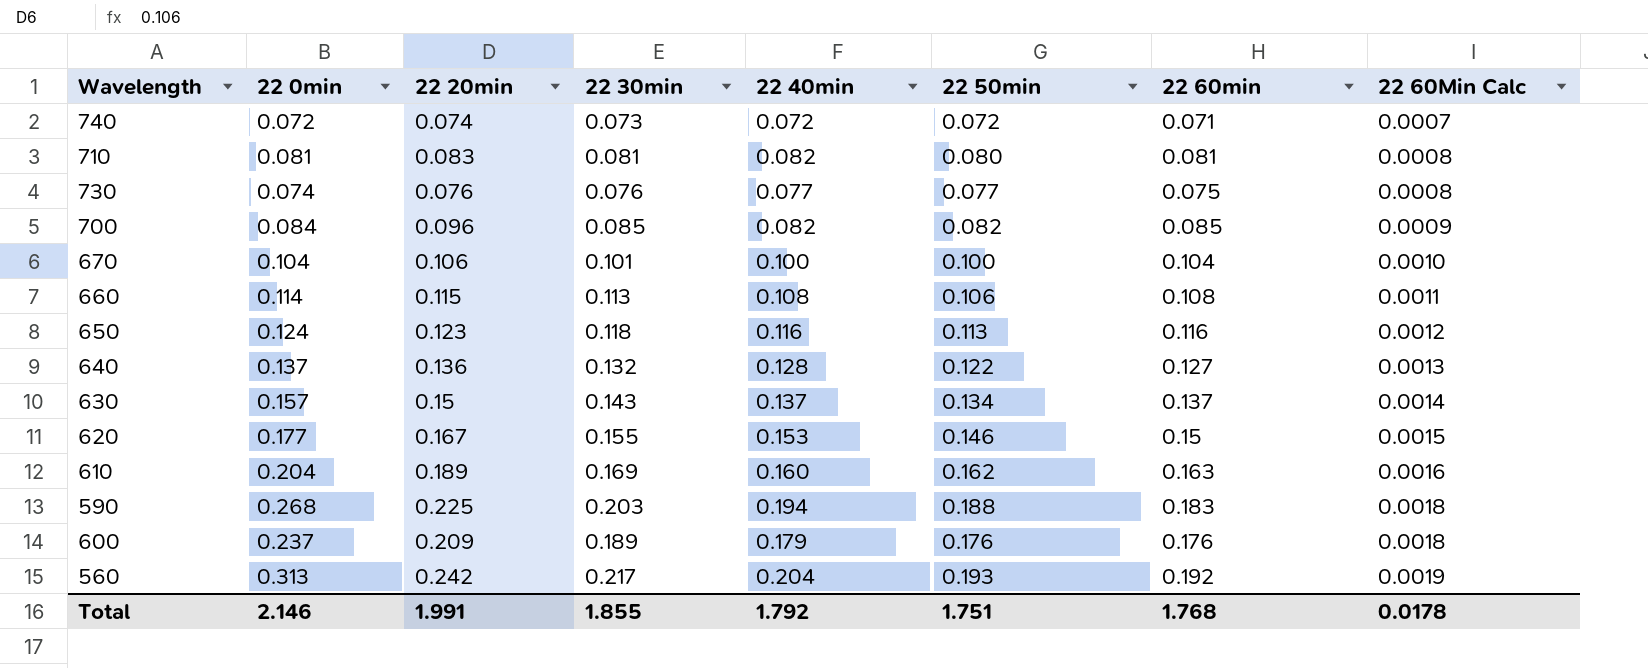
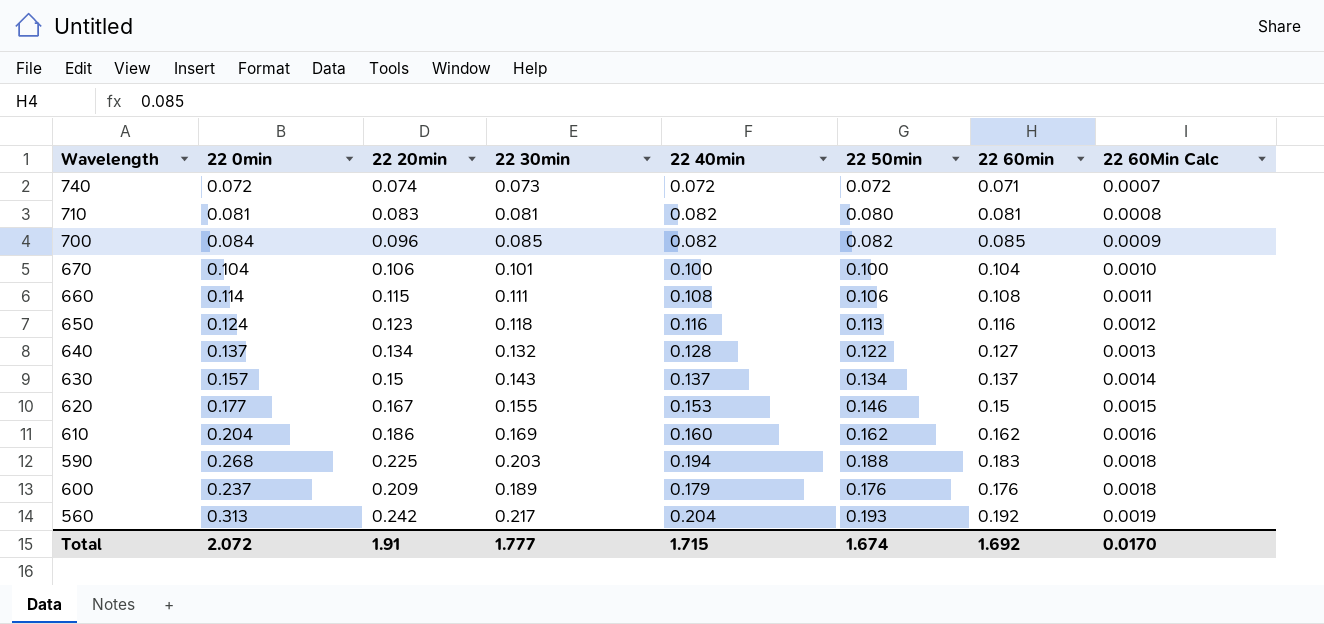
row 730: 0.074 | 0.076 | 0.076 | 0.077 | 0.077 | 0.075 | 0.0008 -> none
660 | 22 30min: 0.113 -> 0.111
640 | 22 20min: 0.136 -> 0.134
610 | 22 20min: 0.189 -> 0.186
610 | 22 60min: 0.163 -> 0.162
Total | 22 0min: 2.146 -> 2.072
Total | 22 20min: 1.991 -> 1.91
Total | 22 30min: 1.855 -> 1.777
Total | 22 40min: 1.792 -> 1.715
Total | 22 50min: 1.751 -> 1.674
Total | 22 60min: 1.768 -> 1.692
Total | 22 60Min Calc: 0.0178 -> 0.0170

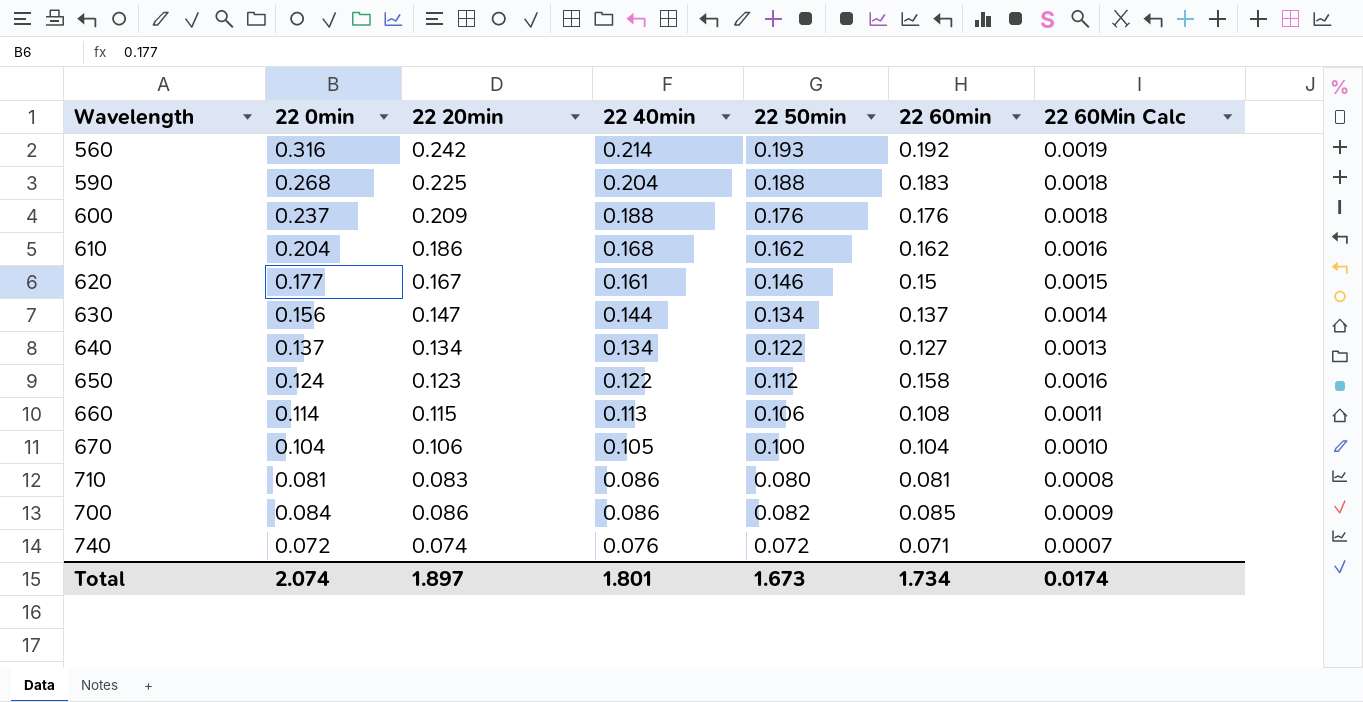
row order: 22 60Min Calc ascending -> 22 40min descending
column 22 30min | position: 4 -> none
560 | 22 0min: 0.313 -> 0.316
560 | 22 40min: 0.204 -> 0.214
590 | 22 40min: 0.194 -> 0.204
600 | 22 40min: 0.179 -> 0.188
610 | 22 40min: 0.160 -> 0.168
620 | 22 40min: 0.153 -> 0.161
630 | 22 0min: 0.157 -> 0.156
630 | 22 20min: 0.15 -> 0.147
630 | 22 40min: 0.137 -> 0.144
640 | 22 40min: 0.128 -> 0.134
650 | 22 40min: 0.116 -> 0.122
650 | 22 50min: 0.113 -> 0.112
650 | 22 60min: 0.116 -> 0.158
650 | 22 60Min Calc: 0.0012 -> 0.0016
660 | 22 40min: 0.108 -> 0.113
670 | 22 40min: 0.100 -> 0.105
710 | 22 40min: 0.082 -> 0.086
700 | 22 20min: 0.096 -> 0.086
700 | 22 40min: 0.082 -> 0.086
740 | 22 40min: 0.072 -> 0.076
Total | 22 0min: 2.072 -> 2.074
Total | 22 20min: 1.91 -> 1.897
Total | 22 40min: 1.715 -> 1.801
Total | 22 50min: 1.674 -> 1.673
Total | 22 60min: 1.692 -> 1.734
Total | 22 60Min Calc: 0.0170 -> 0.0174

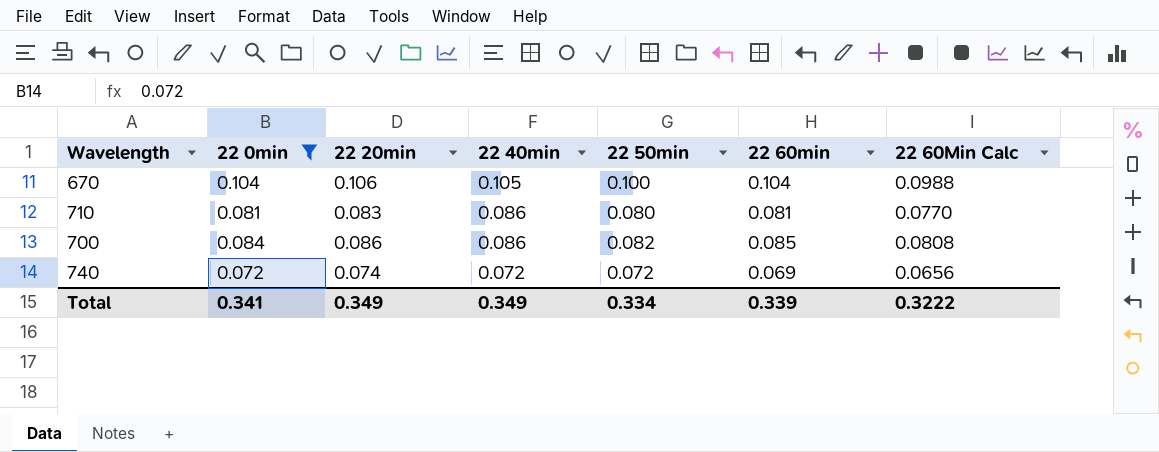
filter: none -> 22 0min <= 0.104
column 22 60Min Calc | formula: [22 60min] * 0.01 -> [22 60min] * 0.95
740 | 22 40min: 0.076 -> 0.072
740 | 22 60min: 0.071 -> 0.069
Total | 22 0min: 2.074 -> 0.341
Total | 22 20min: 1.897 -> 0.349
Total | 22 40min: 1.801 -> 0.349
Total | 22 50min: 1.673 -> 0.334
Total | 22 60min: 1.734 -> 0.339
Total | 22 60Min Calc: 0.0174 -> 0.3222

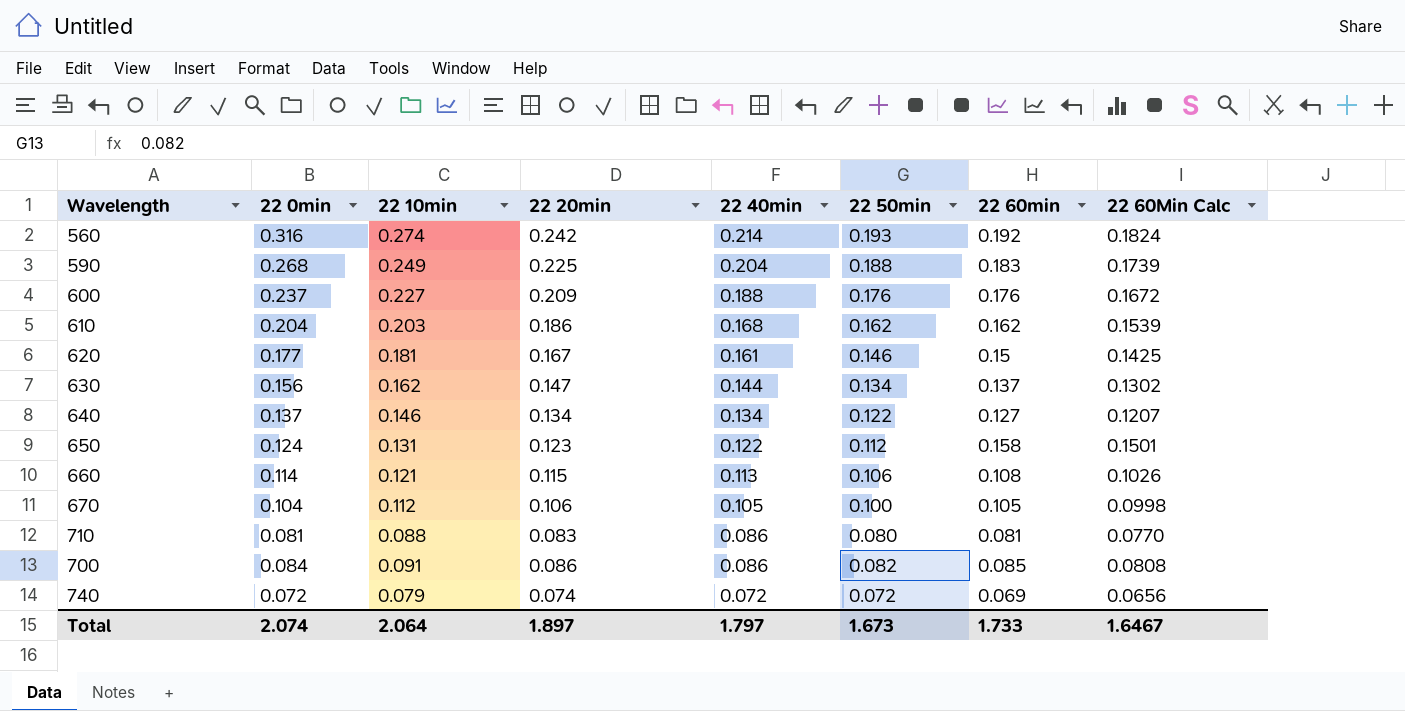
filter: 22 0min <= 0.104 -> none
column 22 10min | position: none -> 3
670 | 22 60min: 0.104 -> 0.105
670 | 22 60Min Calc: 0.0988 -> 0.0998
Total | 22 0min: 0.341 -> 2.074
Total | 22 20min: 0.349 -> 1.897
Total | 22 40min: 0.349 -> 1.797
Total | 22 50min: 0.334 -> 1.673
Total | 22 60min: 0.339 -> 1.733
Total | 22 60Min Calc: 0.3222 -> 1.6467

